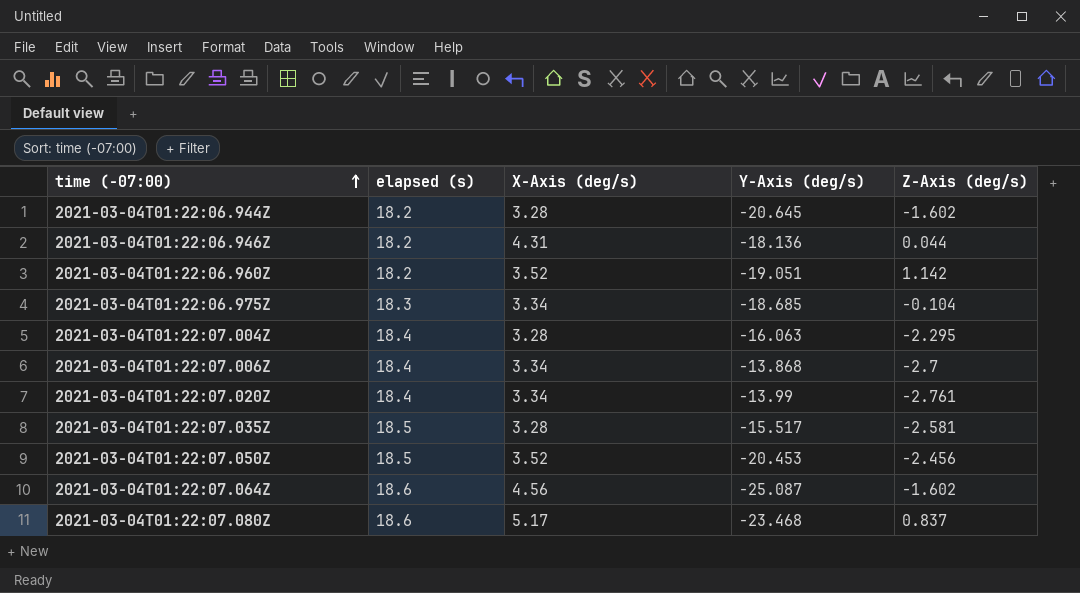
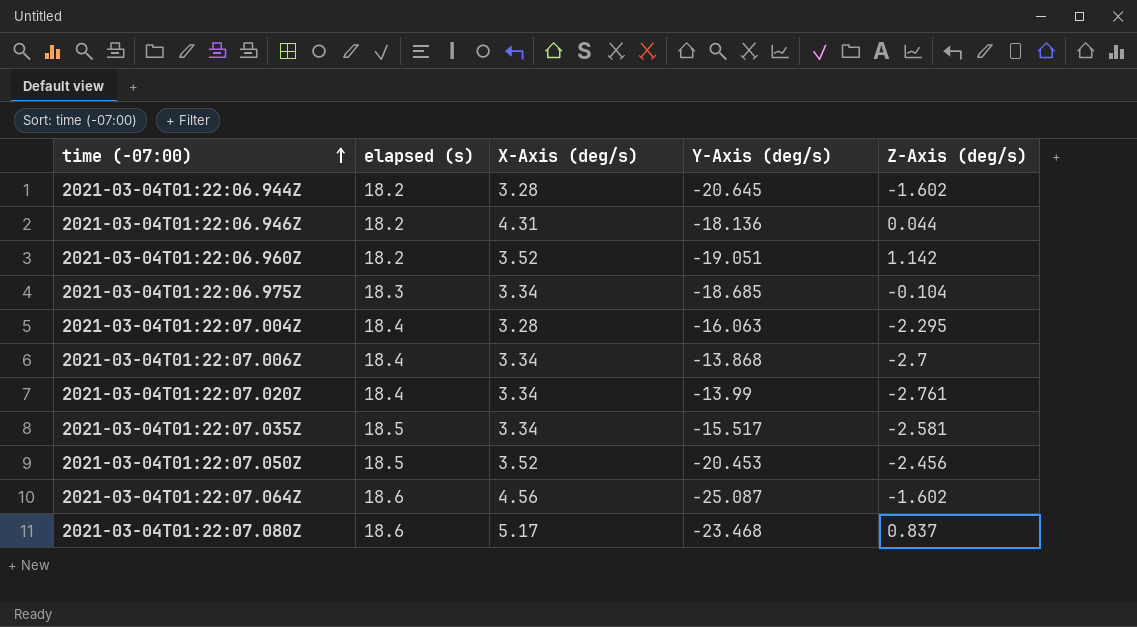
2021-03-04T01:22:07.035Z | X-Axis (deg/s): 3.28 -> 3.34

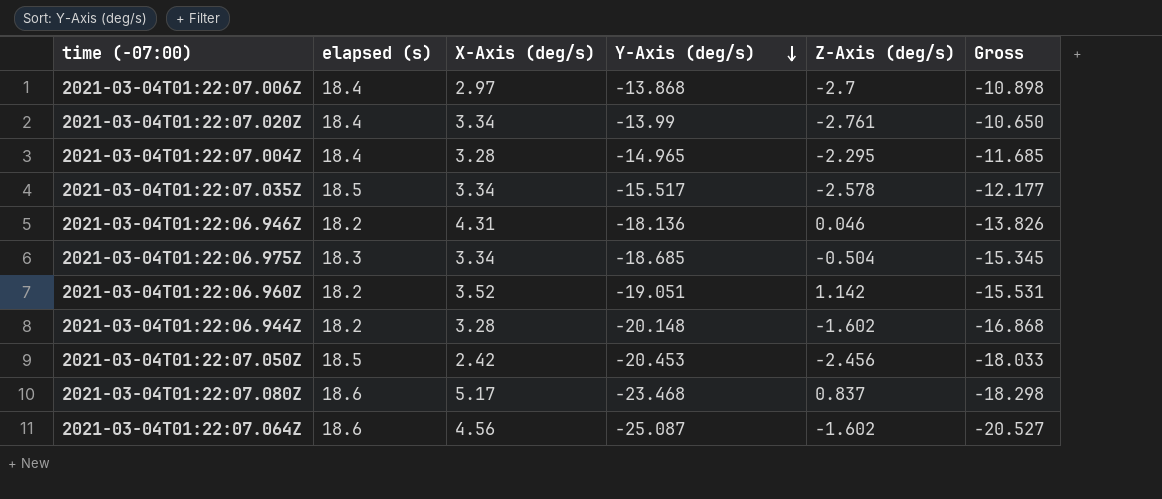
row order: time (-07:00) ascending -> Y-Axis (deg/s) descending
column Gross | formula: none -> [X-Axis (deg/s)] + [Y-Axis (deg/s)]
2021-03-04T01:22:07.006Z | X-Axis (deg/s): 3.34 -> 2.97
2021-03-04T01:22:07.004Z | Y-Axis (deg/s): -16.063 -> -14.965
2021-03-04T01:22:07.035Z | Z-Axis (deg/s): -2.581 -> -2.578
2021-03-04T01:22:06.946Z | Z-Axis (deg/s): 0.044 -> 0.046
2021-03-04T01:22:06.975Z | Z-Axis (deg/s): -0.104 -> -0.504
2021-03-04T01:22:06.944Z | Y-Axis (deg/s): -20.645 -> -20.148
2021-03-04T01:22:07.050Z | X-Axis (deg/s): 3.52 -> 2.42

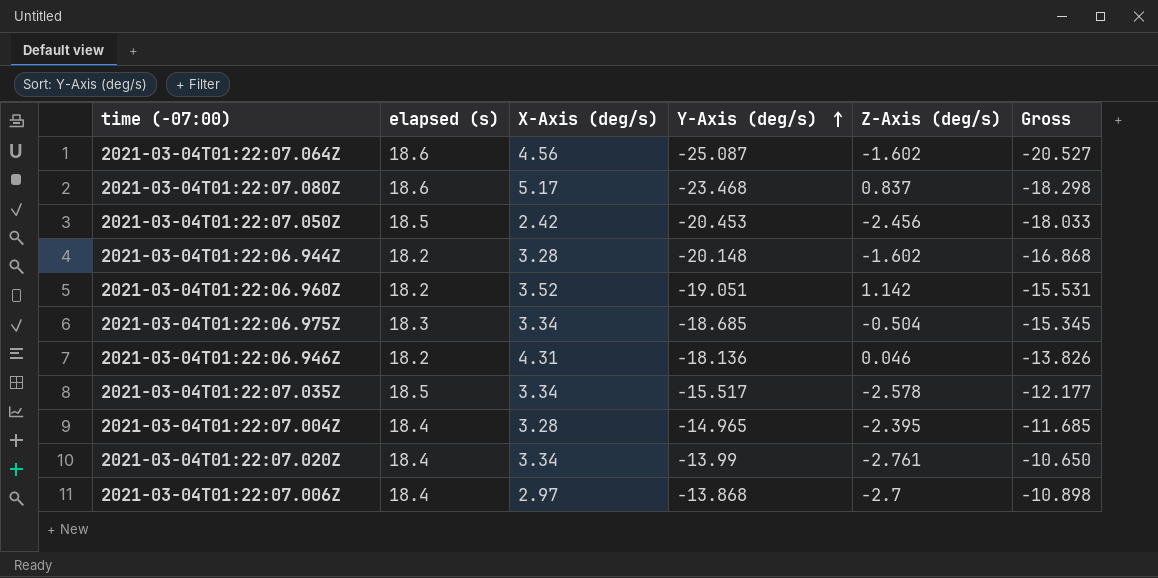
row order: Y-Axis (deg/s) descending -> Y-Axis (deg/s) ascending
2021-03-04T01:22:07.004Z | Z-Axis (deg/s): -2.295 -> -2.395

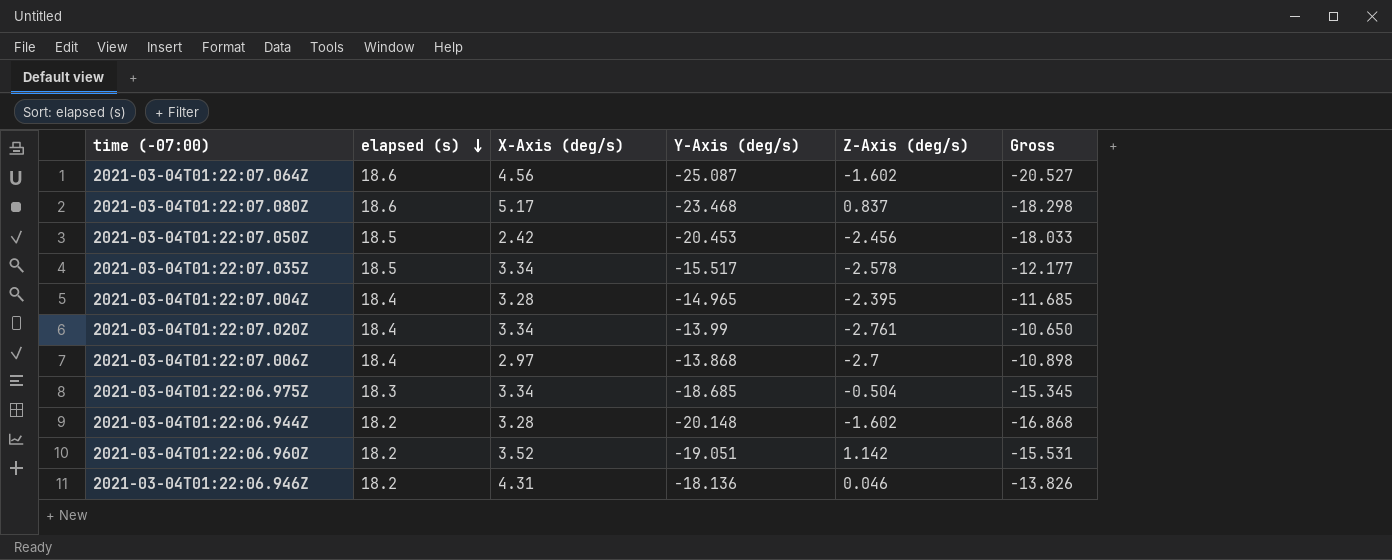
row order: Y-Axis (deg/s) ascending -> elapsed (s) descending

